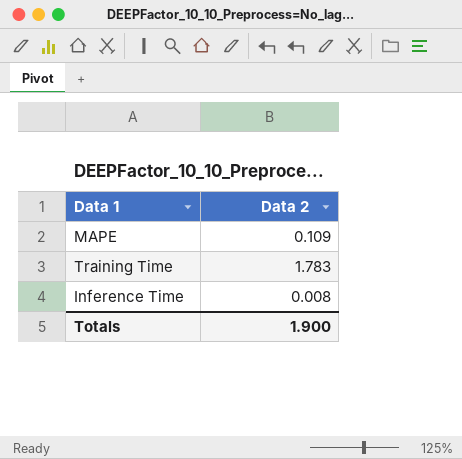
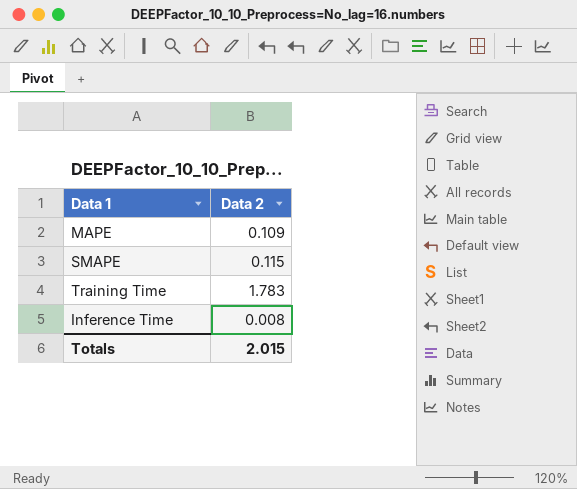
row SMAPE: none -> 0.115
Totals | Data 2: 1.900 -> 2.015

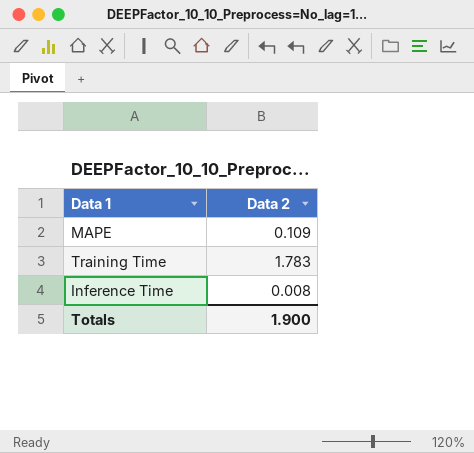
row SMAPE: 0.115 -> none
Totals | Data 2: 2.015 -> 1.900

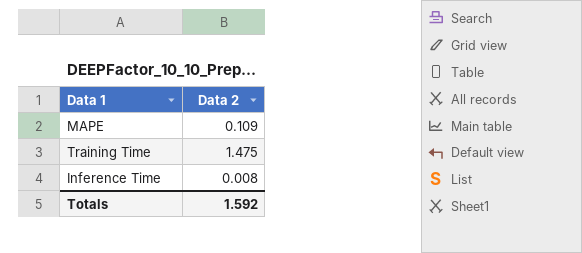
Training Time | Data 2: 1.783 -> 1.475
Totals | Data 2: 1.900 -> 1.592

